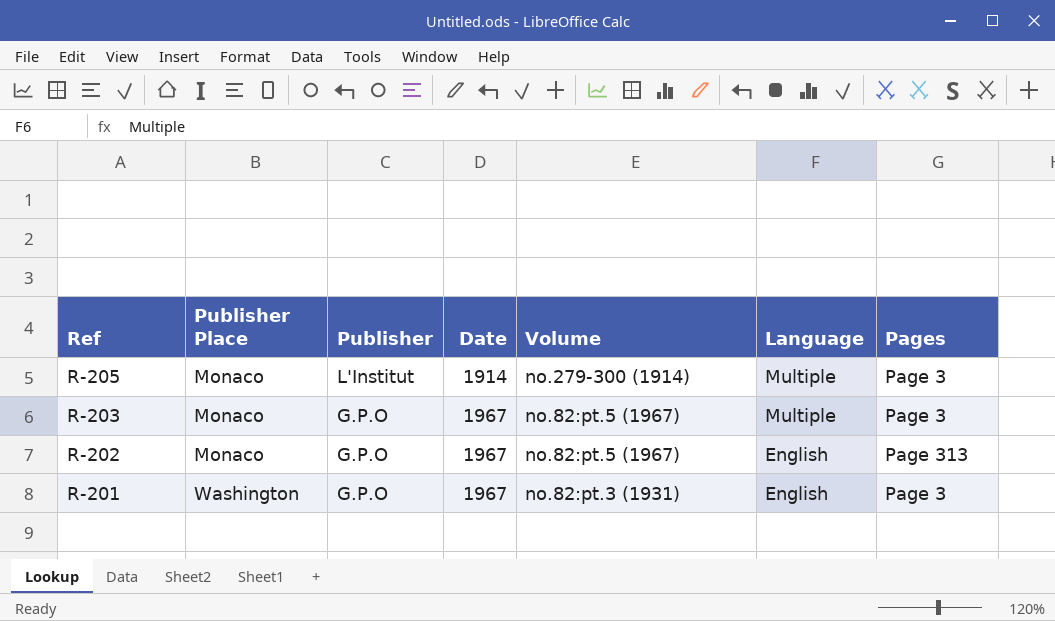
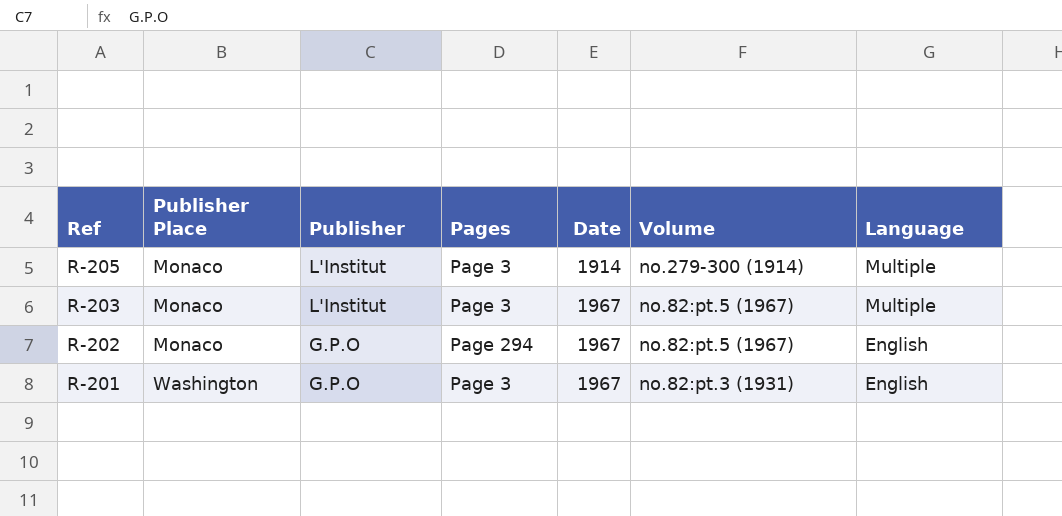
column Pages | position: 7 -> 4
R-203 | Publisher: G.P.O -> L'Institut
R-202 | Pages: Page 313 -> Page 294

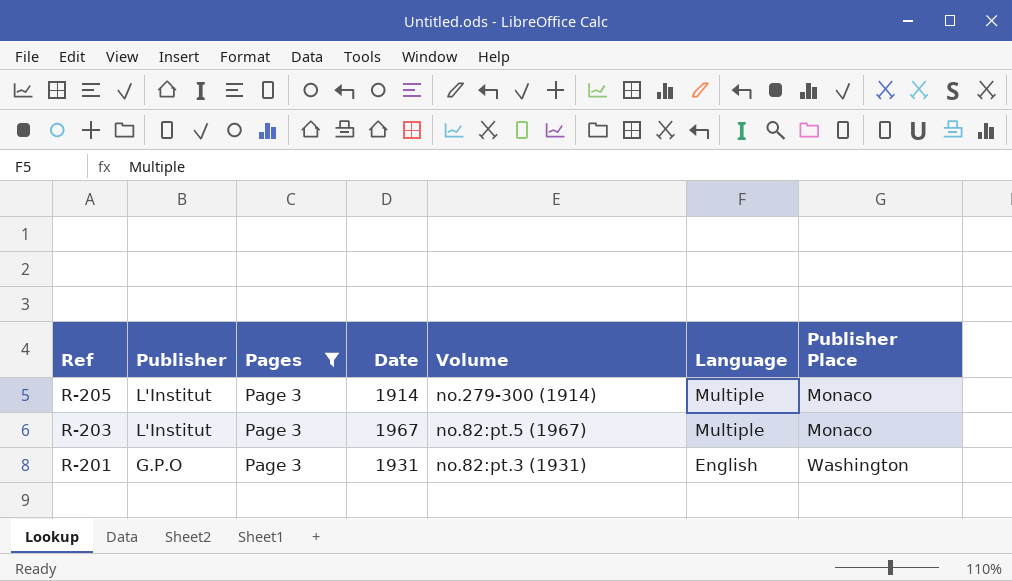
filter: none -> Pages = Page 3
column Publisher Place | position: 2 -> 7
R-201 | Date: 1967 -> 1931

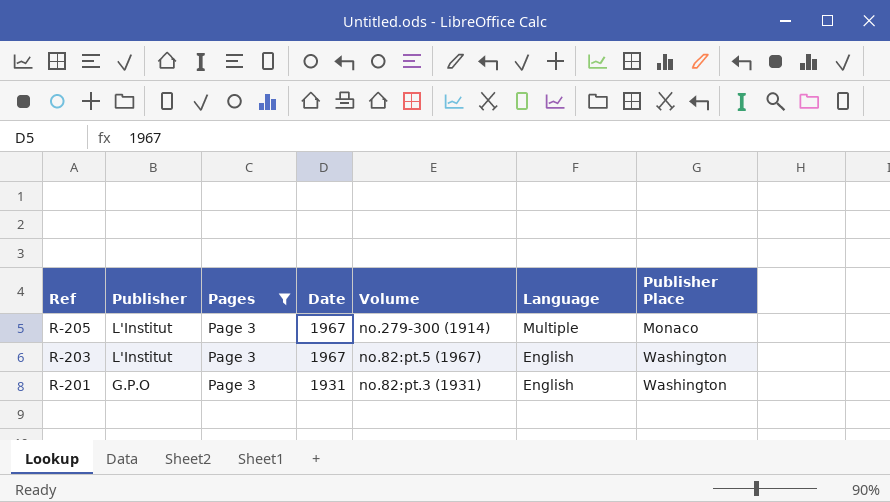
R-205 | Date: 1914 -> 1967
R-203 | Language: Multiple -> English
R-203 | Publisher Place: Monaco -> Washington

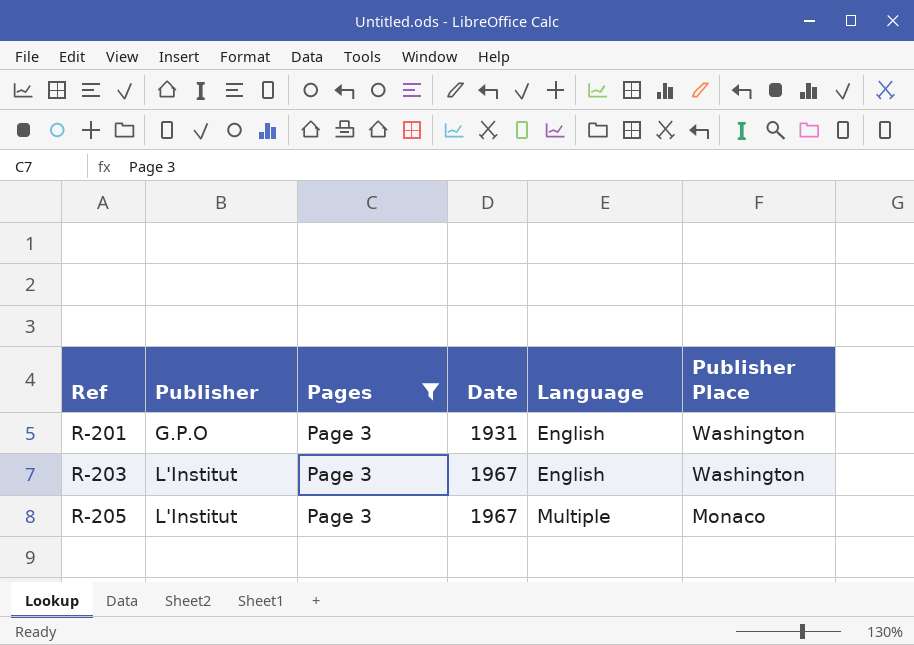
row order: Ref descending -> Ref ascending
column Volume | position: 5 -> none

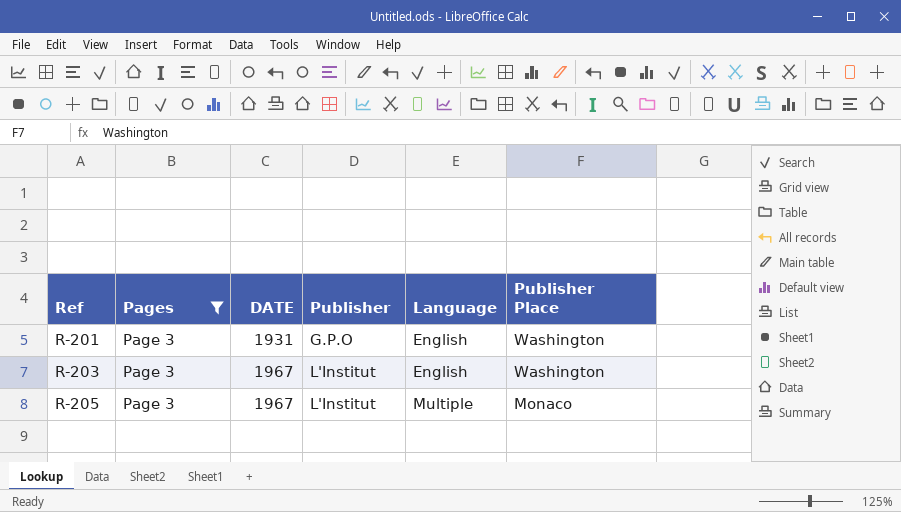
column name: Date -> DATE
column Publisher | position: 2 -> 4

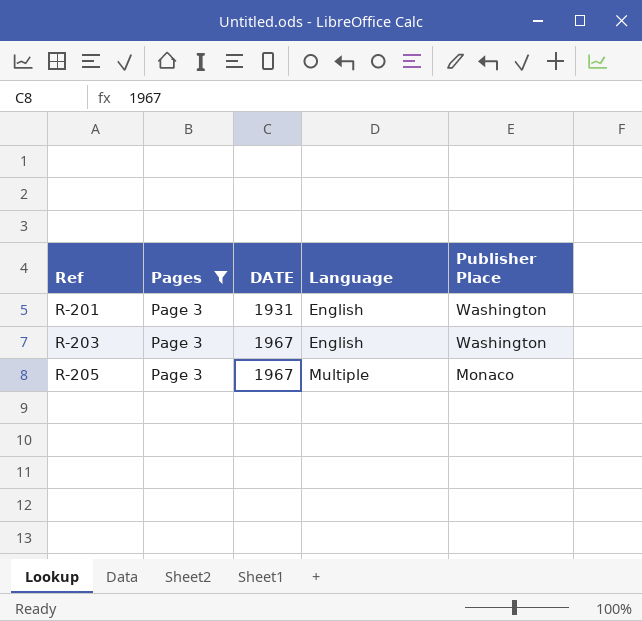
column Publisher | position: 4 -> none

